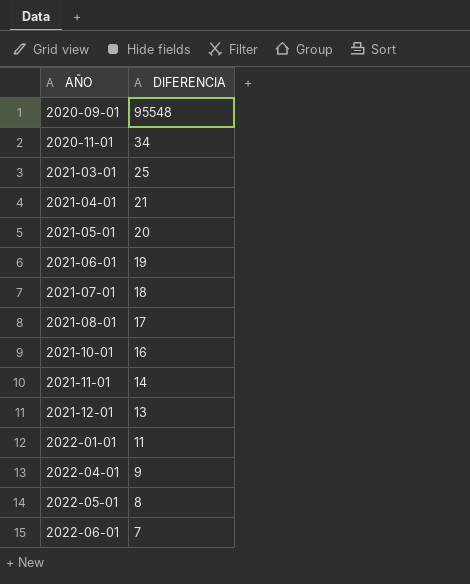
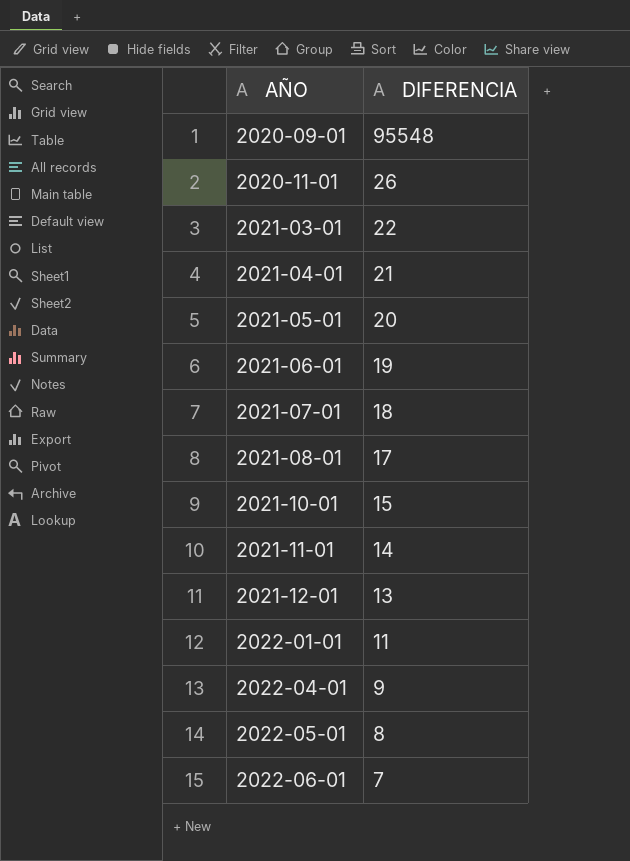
2020-11-01 | DIFERENCIA: 34 -> 26
2021-03-01 | DIFERENCIA: 25 -> 22
2021-10-01 | DIFERENCIA: 16 -> 15

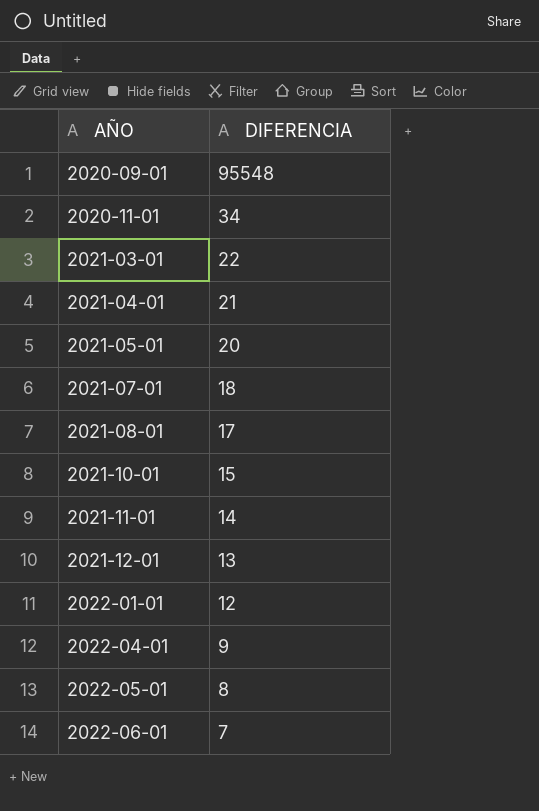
row 2021-06-01: 19 -> none
2020-11-01 | DIFERENCIA: 26 -> 34
2022-01-01 | DIFERENCIA: 11 -> 12

